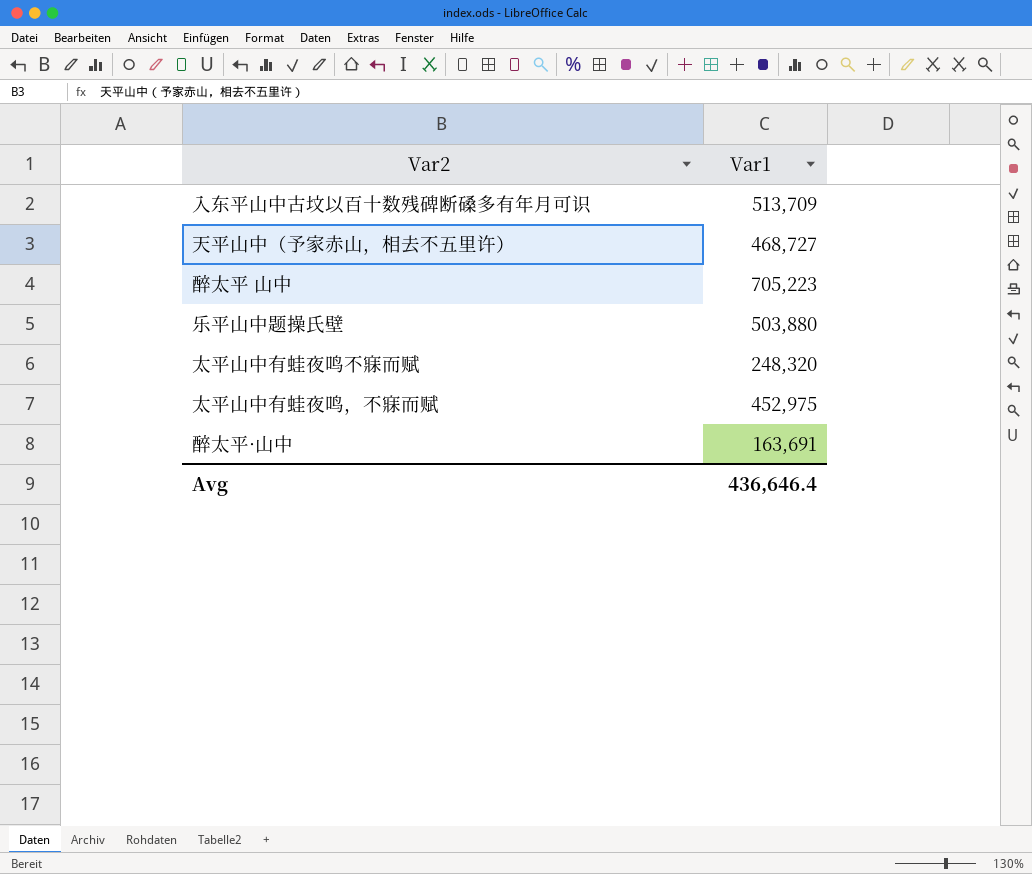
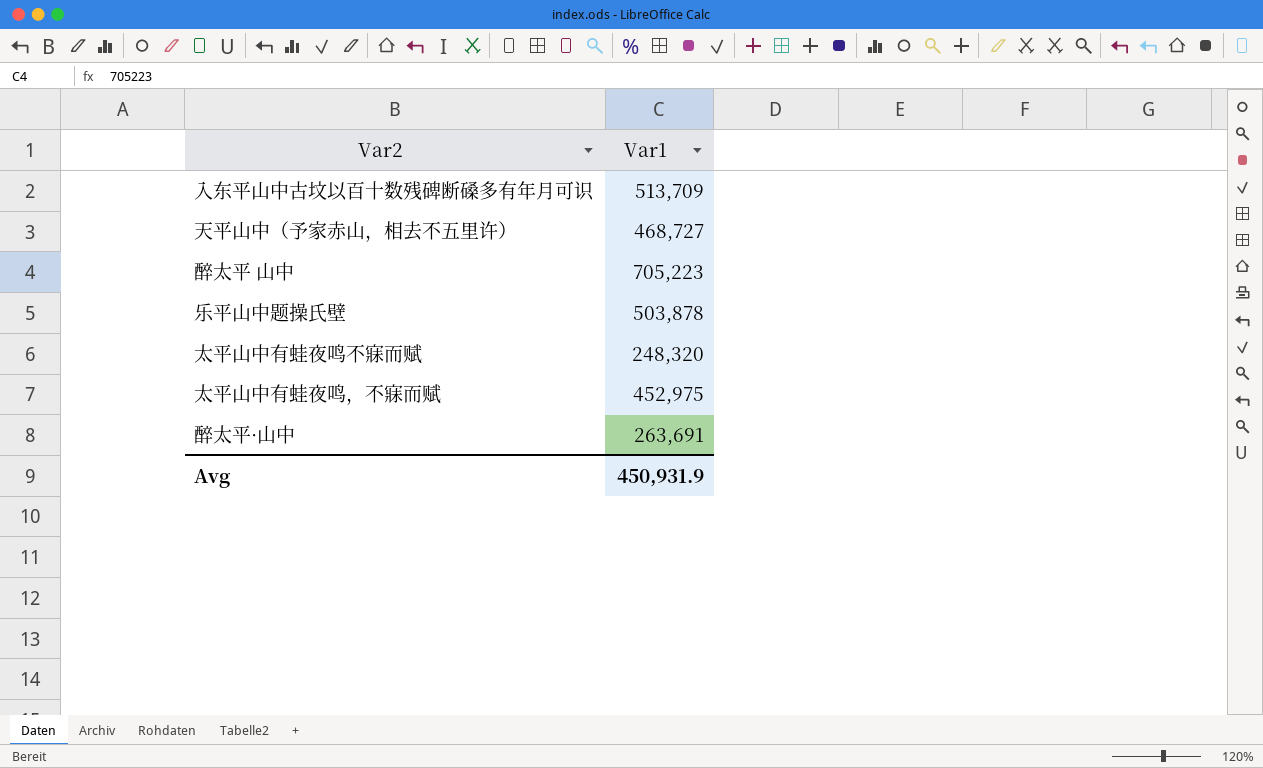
乐平山中题操氏壁 | Var1: 503,880 -> 503,878
醉太平·山中 | Var1: 163,691 -> 263,691
Avg | Var1: 436,646.4 -> 450,931.9

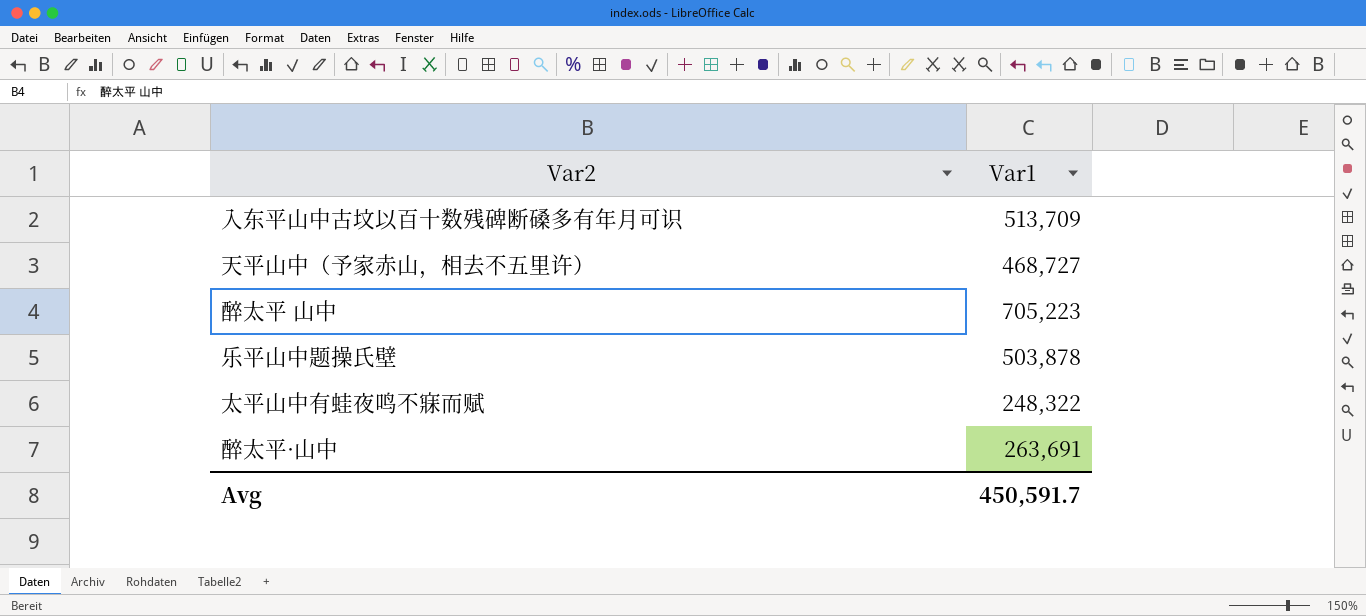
row 太平山中有蛙夜鸣，不寐而赋: 452,975 -> none
太平山中有蛙夜鸣不寐而赋 | Var1: 248,320 -> 248,322
Avg | Var1: 450,931.9 -> 450,591.7

